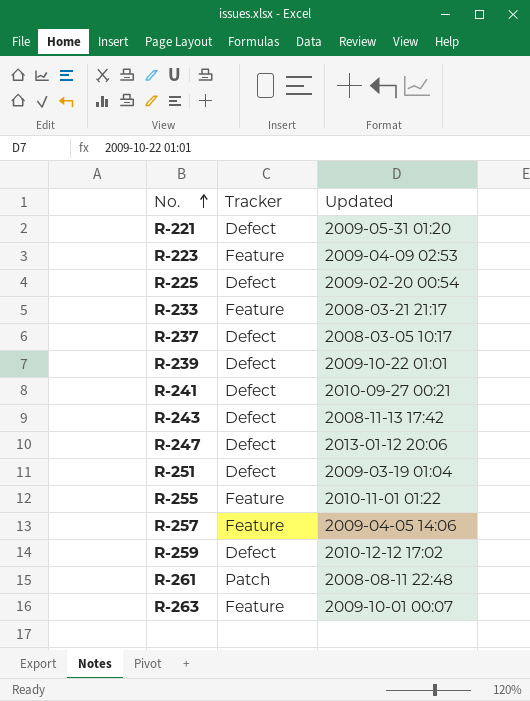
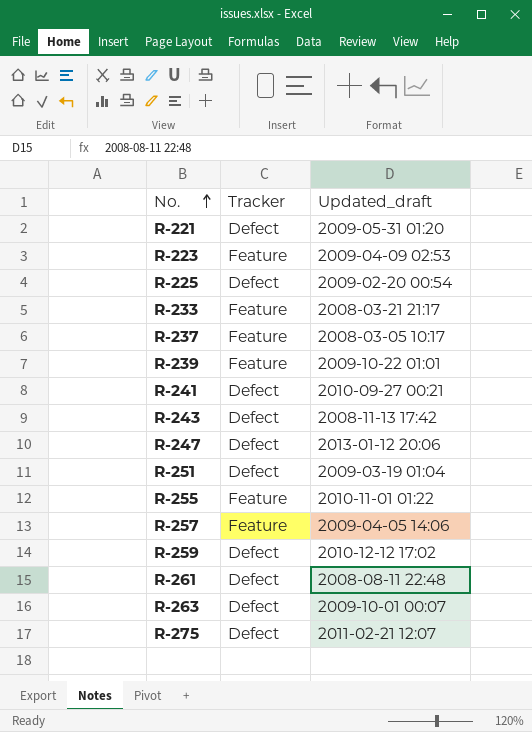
column name: Updated -> Updated_draft
R-237 | Tracker: Defect -> Feature
R-239 | Tracker: Defect -> Feature
R-261 | Tracker: Patch -> Defect
R-263 | Tracker: Feature -> Defect
row R-275: none -> Defect | 2011-02-21 12:07

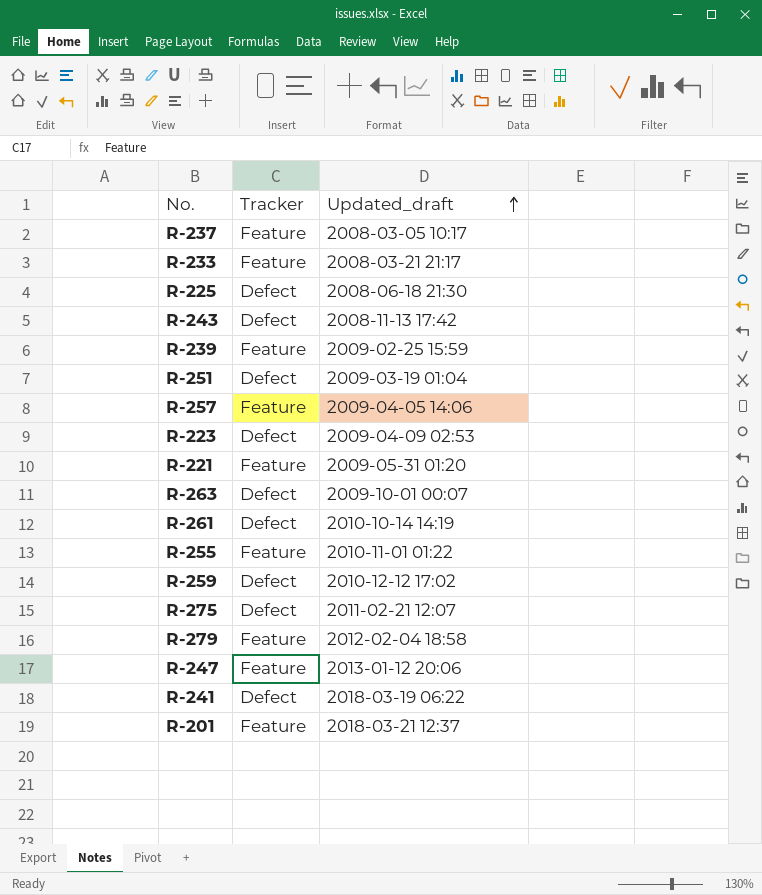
row order: No. ascending -> Updated_draft ascending
R-225 | Updated_draft: 2009-02-20 00:54 -> 2008-06-18 21:30
R-239 | Updated_draft: 2009-10-22 01:01 -> 2009-02-25 15:59
R-223 | Tracker: Feature -> Defect
R-221 | Tracker: Defect -> Feature
R-261 | Updated_draft: 2008-08-11 22:48 -> 2010-10-14 14:19
row R-279: none -> Feature | 2012-02-04 18:58
R-247 | Tracker: Defect -> Feature
R-241 | Updated_draft: 2010-09-27 00:21 -> 2018-03-19 06:22
row R-201: none -> Feature | 2018-03-21 12:37

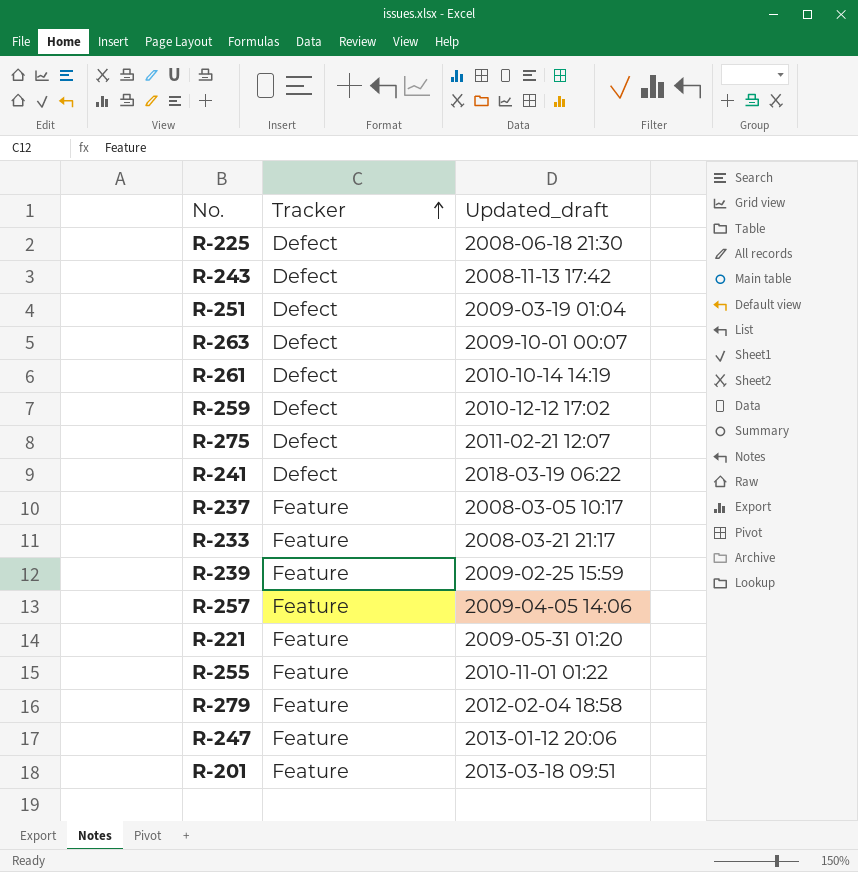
row order: Updated_draft ascending -> Tracker ascending
row R-223: Defect | 2009-04-09 02:53 -> none
R-201 | Updated_draft: 2018-03-21 12:37 -> 2013-03-18 09:51

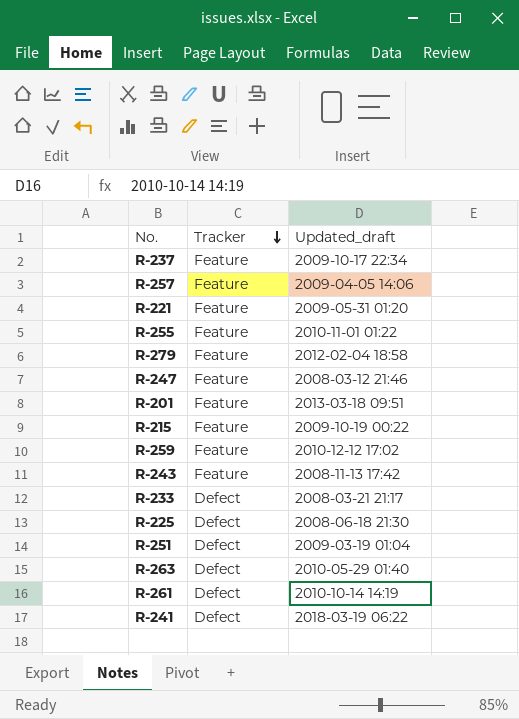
row order: Tracker ascending -> Tracker descending
row R-275: Defect | 2011-02-21 12:07 -> none
row R-239: Feature | 2009-02-25 15:59 -> none
R-237 | Updated_draft: 2008-03-05 10:17 -> 2009-10-17 22:34
R-247 | Updated_draft: 2013-01-12 20:06 -> 2008-03-12 21:46
row R-215: none -> Feature | 2009-10-19 00:22
R-259 | Tracker: Defect -> Feature
R-243 | Tracker: Defect -> Feature
R-233 | Tracker: Feature -> Defect
R-263 | Updated_draft: 2009-10-01 00:07 -> 2010-05-29 01:40

